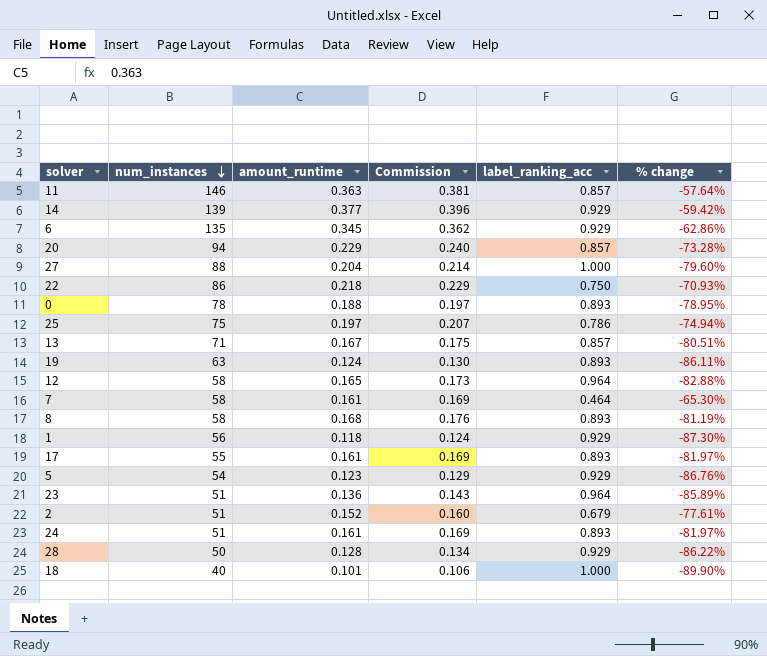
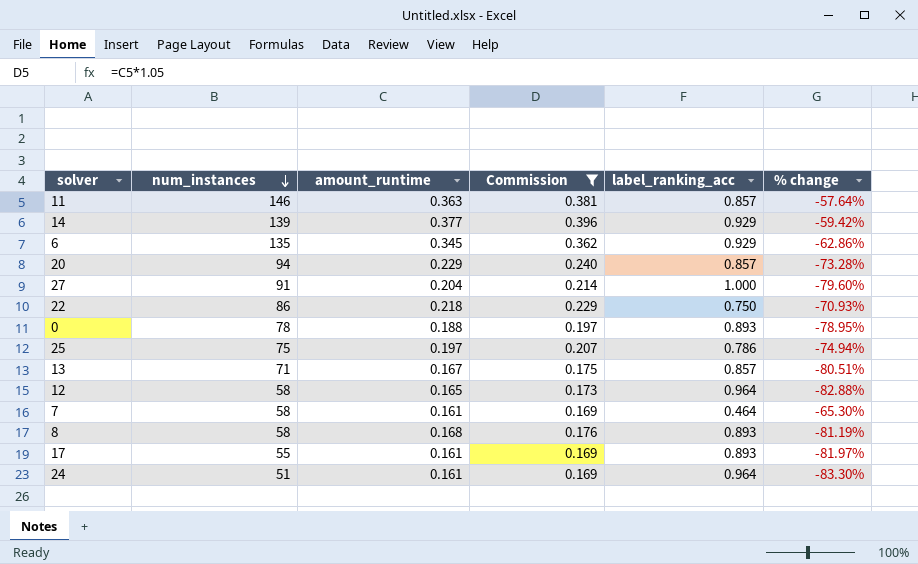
filter: none -> Commission >= 0.169
27 | num_instances: 88 -> 91
24 | label_ranking_acc: 0.893 -> 0.964
24 | % change: -81.97% -> -83.30%

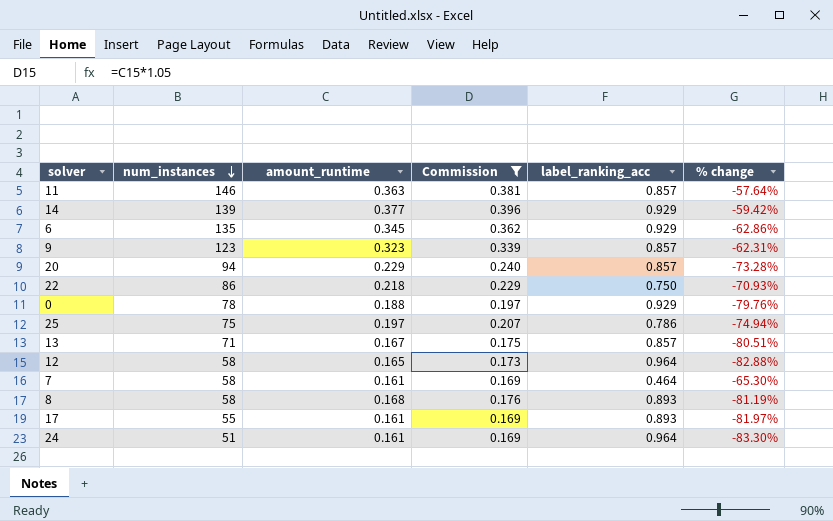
row 27: 91 | 0.204 | 0.214 | 1.000 | -79.60% -> none
row 9: none -> 123 | 0.323 | 0.339 | 0.857 | -62.31%
0 | label_ranking_acc: 0.893 -> 0.929
0 | % change: -78.95% -> -79.76%

